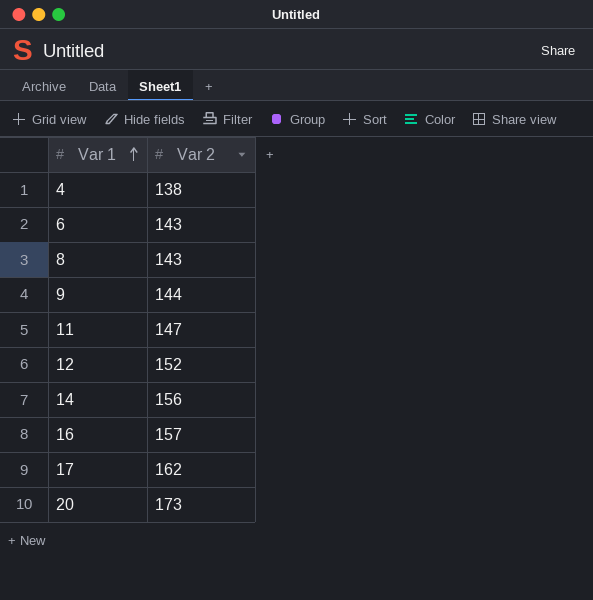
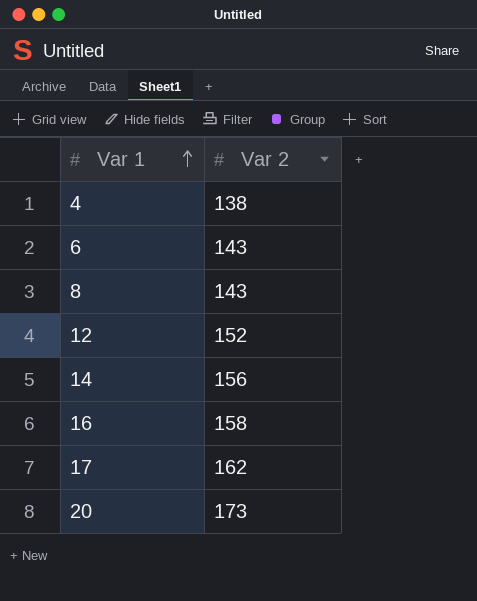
row 9: 144 -> none
row 11: 147 -> none
16 | Var 2: 157 -> 158

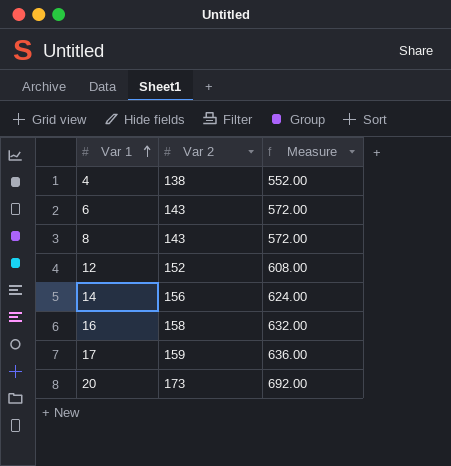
column Measure | formula: none -> [Var 2] * 4
17 | Var 2: 162 -> 159

